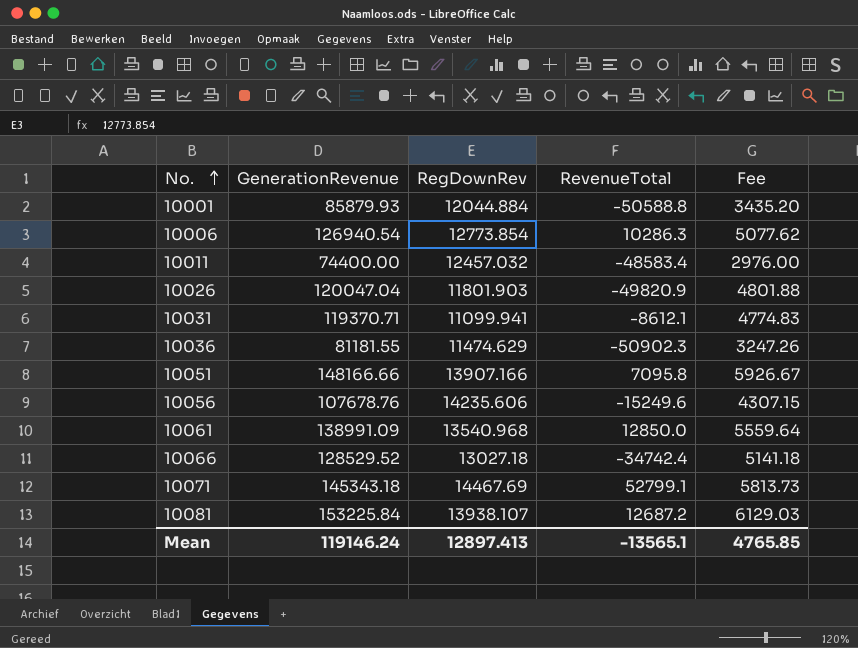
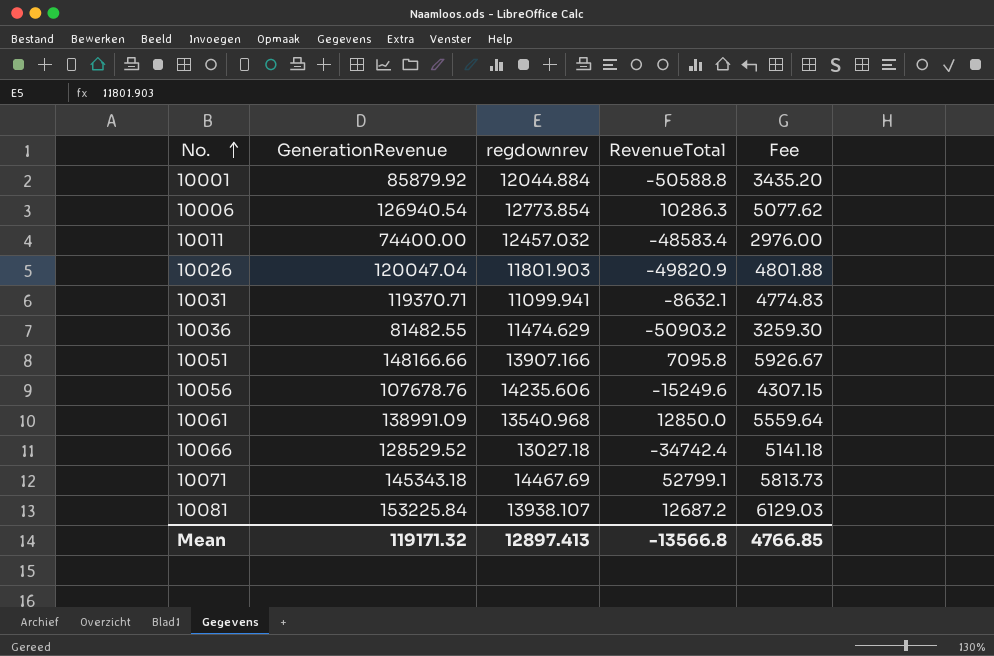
column name: RegDownRev -> regdownrev
10001 | GenerationRevenue: 85879.93 -> 85879.92
10031 | RevenueTotal: -8612.1 -> -8632.1
10036 | GenerationRevenue: 81181.55 -> 81482.55
10036 | RevenueTotal: -50902.3 -> -50903.2
10036 | Fee: 3247.26 -> 3259.30
Mean | GenerationRevenue: 119146.24 -> 119171.32
Mean | RevenueTotal: -13565.1 -> -13566.8
Mean | Fee: 4765.85 -> 4766.85

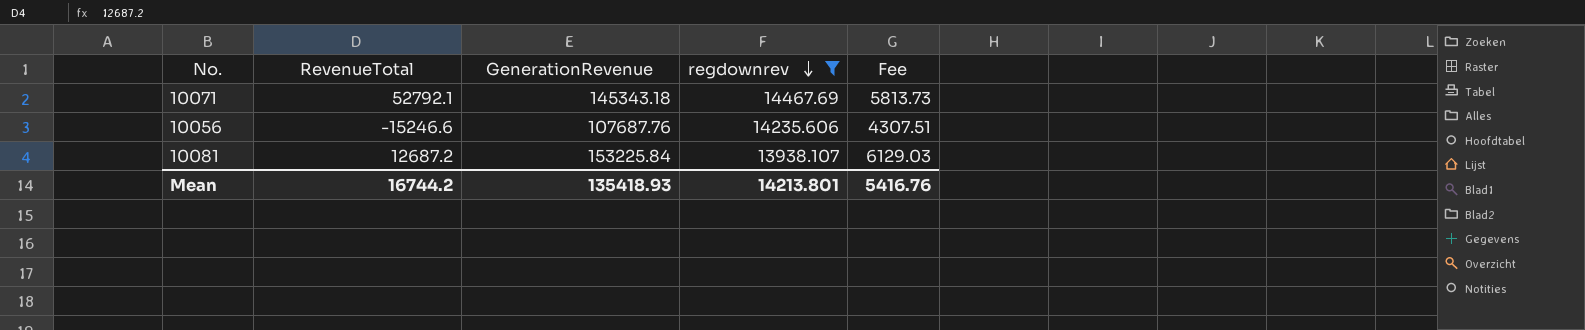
filter: none -> regdownrev >= 13938.107
row order: No. ascending -> regdownrev descending
column RevenueTotal | position: 4 -> 2
10071 | RevenueTotal: 52799.1 -> 52792.1
10056 | RevenueTotal: -15249.6 -> -15246.6
10056 | GenerationRevenue: 107678.76 -> 107687.76
10056 | Fee: 4307.15 -> 4307.51
Mean | RevenueTotal: -13566.8 -> 16744.2
Mean | GenerationRevenue: 119171.32 -> 135418.93
Mean | regdownrev: 12897.413 -> 14213.801
Mean | Fee: 4766.85 -> 5416.76

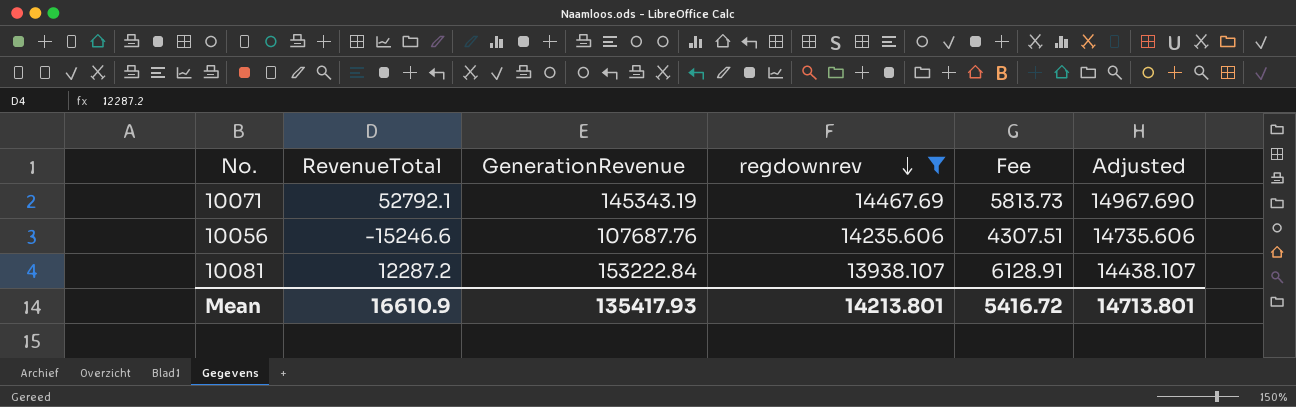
column Adjusted | formula: none -> [regdownrev] + 500
10071 | GenerationRevenue: 145343.18 -> 145343.19
10081 | RevenueTotal: 12687.2 -> 12287.2
10081 | GenerationRevenue: 153225.84 -> 153222.84
10081 | Fee: 6129.03 -> 6128.91
Mean | RevenueTotal: 16744.2 -> 16610.9
Mean | GenerationRevenue: 135418.93 -> 135417.93
Mean | Fee: 5416.76 -> 5416.72

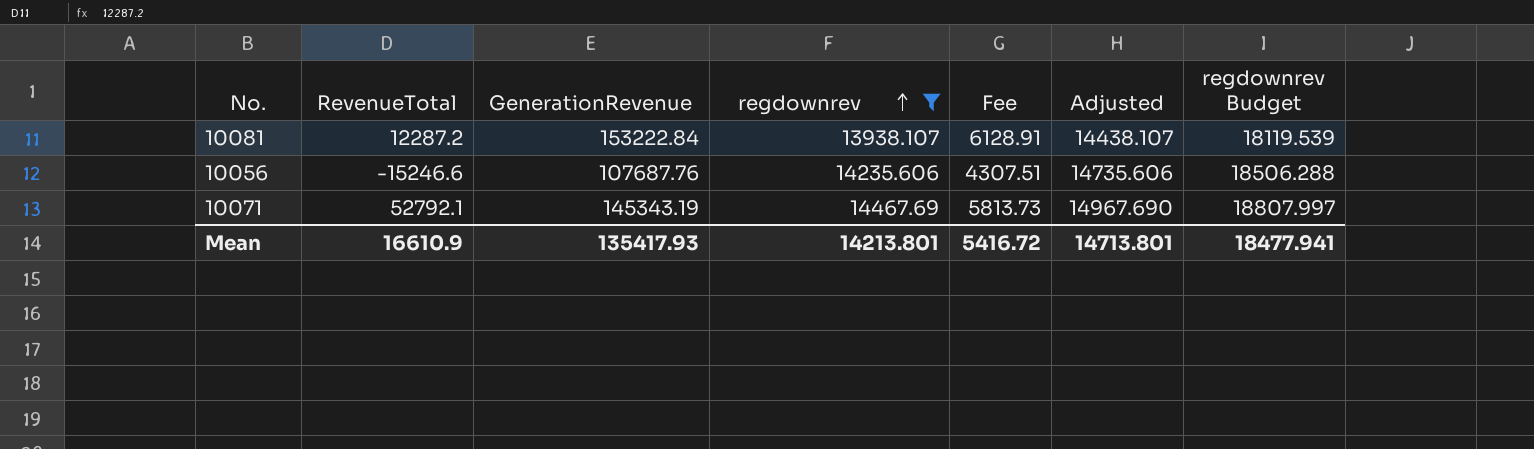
row order: regdownrev descending -> regdownrev ascending
column regdownrev Budget | formula: none -> [regdownrev] * 1.3

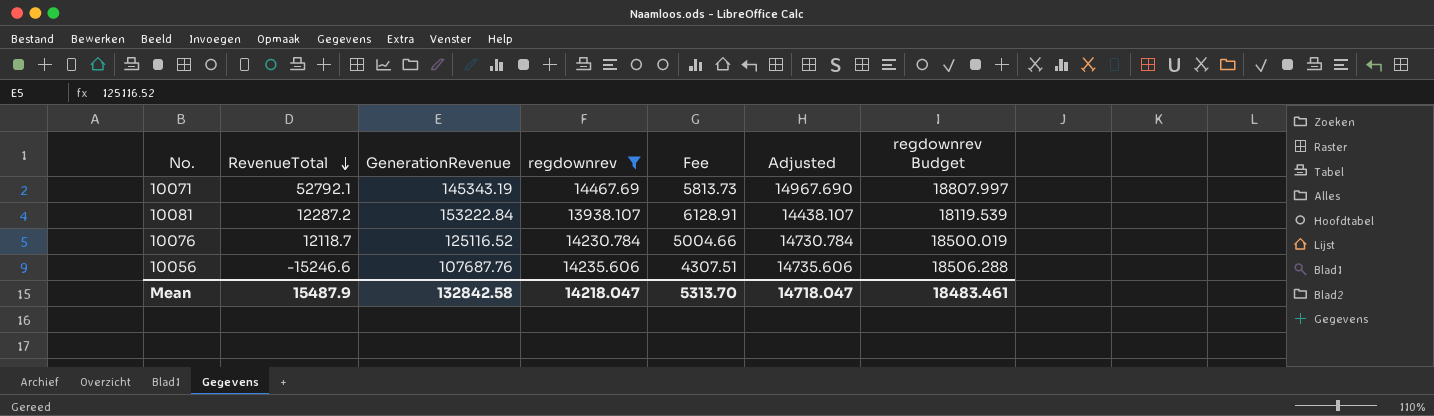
row order: regdownrev ascending -> RevenueTotal descending
row 10076: none -> 12118.7 | 125116.52 | 14230.784 | 5004.66 | 14730.784 | 18500.019
Mean | RevenueTotal: 16610.9 -> 15487.9
Mean | GenerationRevenue: 135417.93 -> 132842.58
Mean | regdownrev: 14213.801 -> 14218.047
Mean | Fee: 5416.72 -> 5313.70
Mean | Adjusted: 14713.801 -> 14718.047
Mean | regdownrev Budget: 18477.941 -> 18483.461

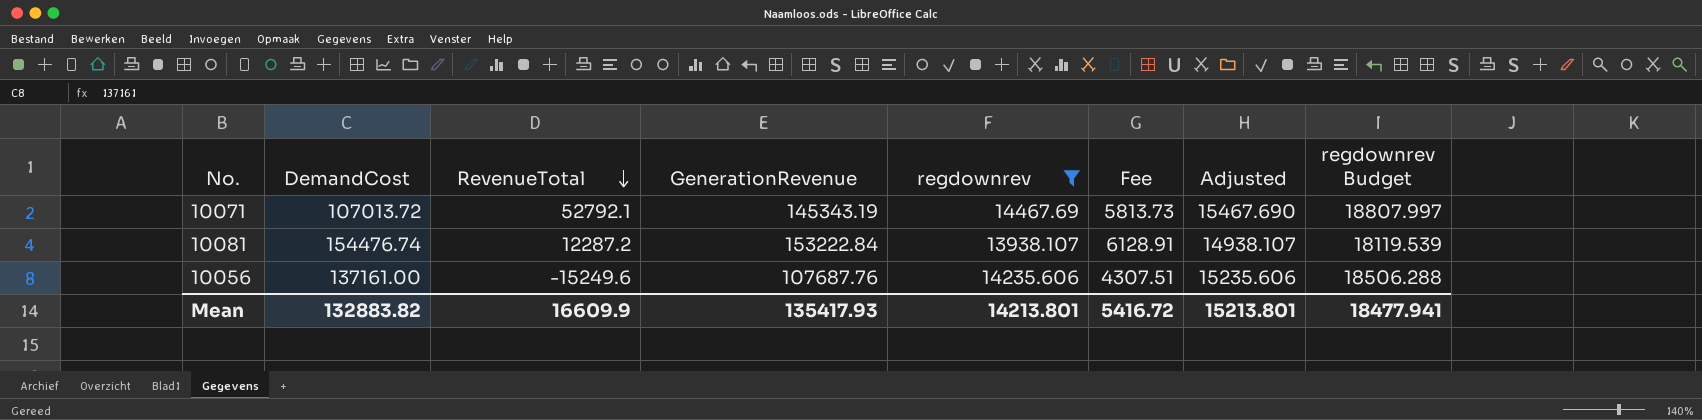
column DemandCost | position: none -> 2
column Adjusted | formula: [regdownrev] + 500 -> [regdownrev] + 1000
row 10076: 12118.7 | 125116.52 | 14230.784 | 5004.66 | 14730.784 | 18500.019 -> none
10056 | RevenueTotal: -15246.6 -> -15249.6
Mean | RevenueTotal: 15487.9 -> 16609.9
Mean | GenerationRevenue: 132842.58 -> 135417.93
Mean | regdownrev: 14218.047 -> 14213.801
Mean | Fee: 5313.70 -> 5416.72
Mean | Adjusted: 14718.047 -> 15213.801
Mean | regdownrev Budget: 18483.461 -> 18477.941

